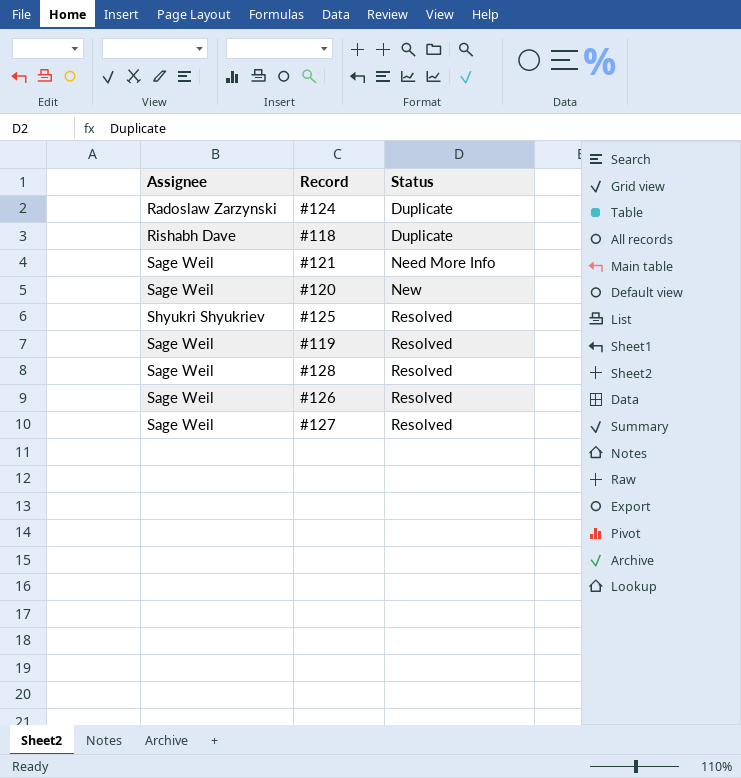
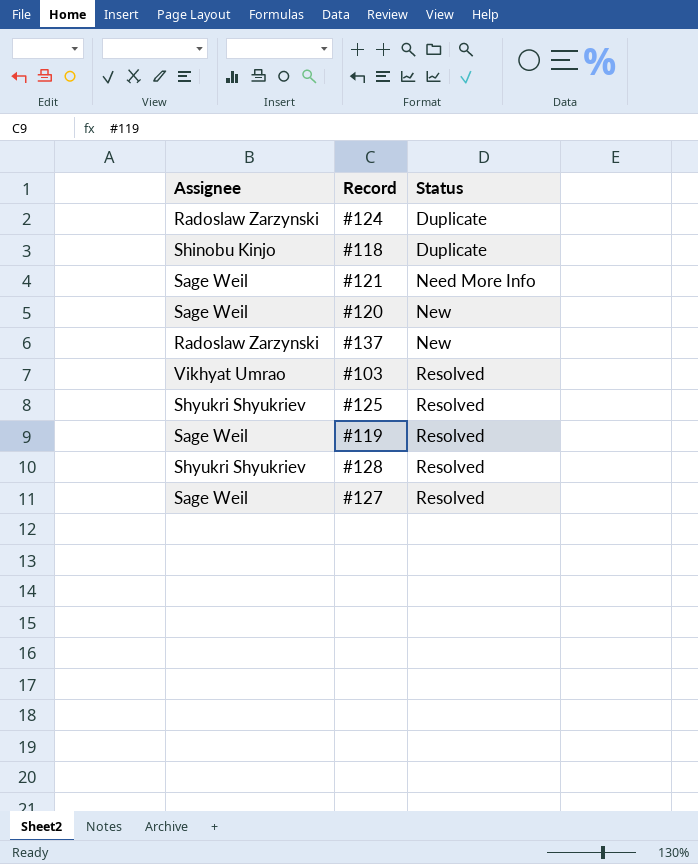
row #126: Sage Weil | Resolved -> none
#118 | Assignee: Rishabh Dave -> Shinobu Kinjo
row #137: none -> Radoslaw Zarzynski | New
row #103: none -> Vikhyat Umrao | Resolved
#128 | Assignee: Sage Weil -> Shyukri Shyukriev

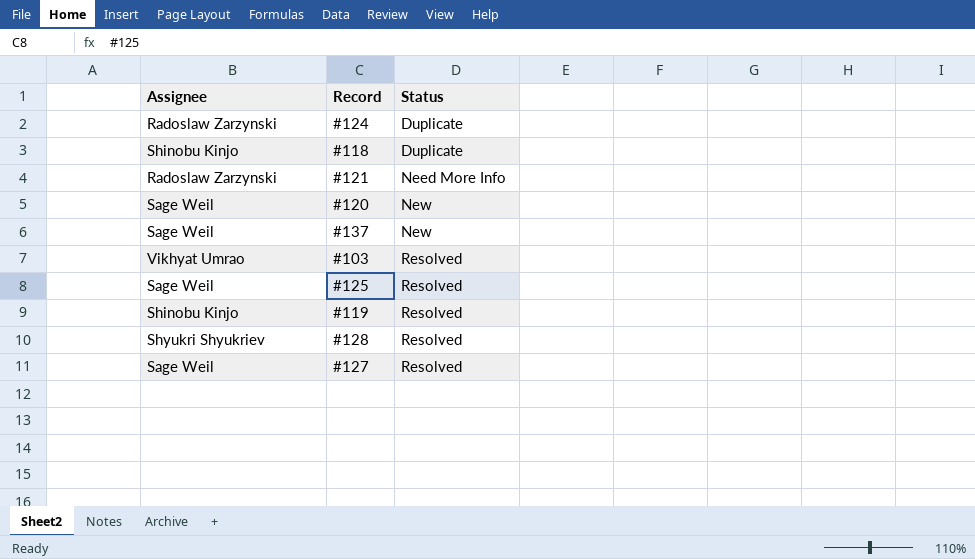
#121 | Assignee: Sage Weil -> Radoslaw Zarzynski
#137 | Assignee: Radoslaw Zarzynski -> Sage Weil
#125 | Assignee: Shyukri Shyukriev -> Sage Weil
#119 | Assignee: Sage Weil -> Shinobu Kinjo

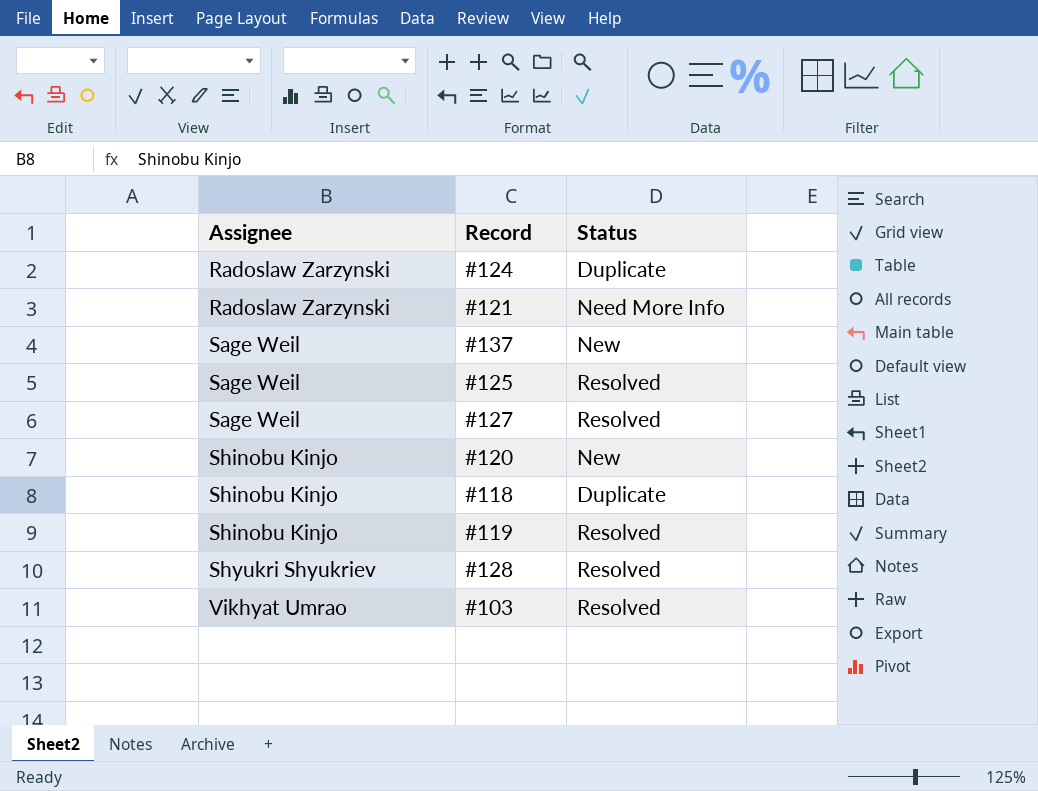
row order: Status ascending -> Assignee ascending
#120 | Assignee: Sage Weil -> Shinobu Kinjo

